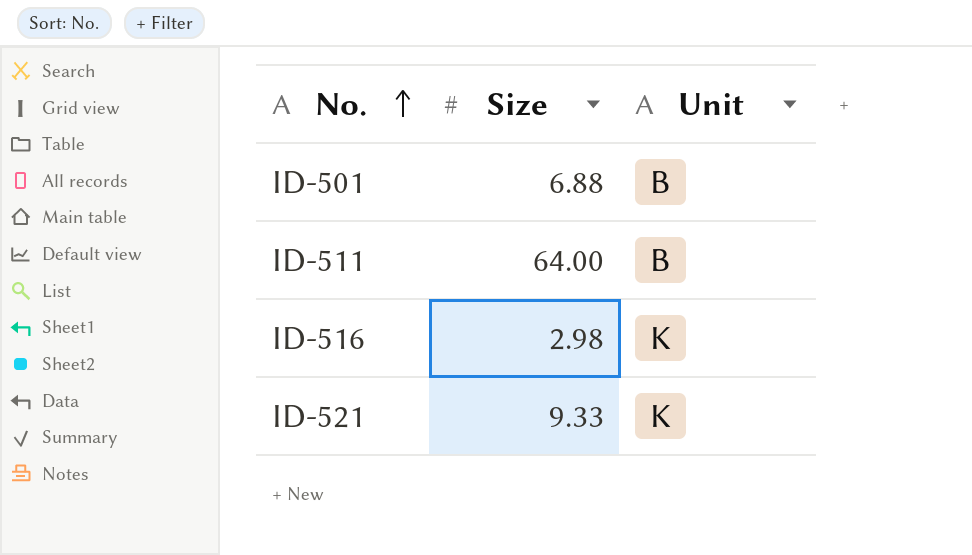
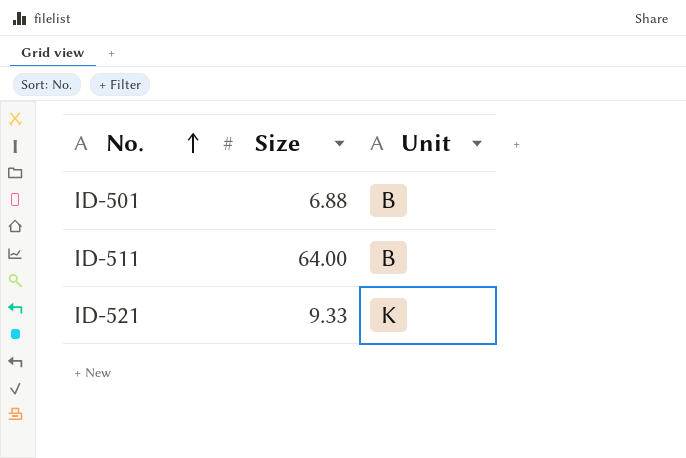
row ID-516: 2.98 | K -> none

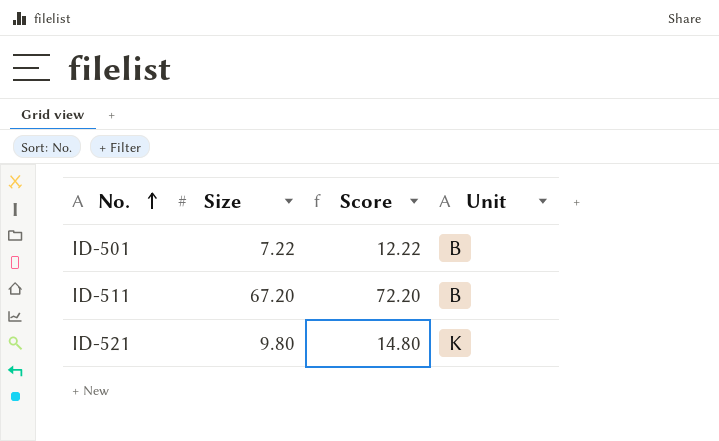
column Score | formula: none -> [Size] + 5
ID-501 | Size: 6.88 -> 7.22
ID-511 | Size: 64.00 -> 67.20
ID-521 | Size: 9.33 -> 9.80

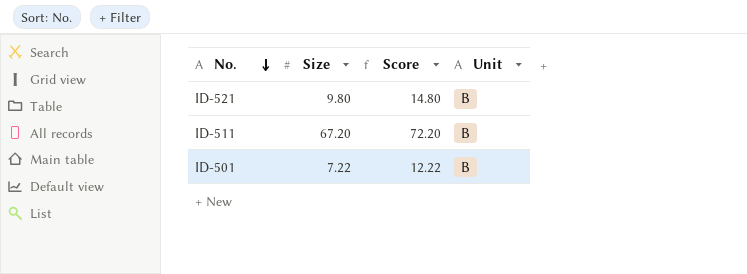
row order: No. ascending -> No. descending
ID-521 | Unit: K -> B

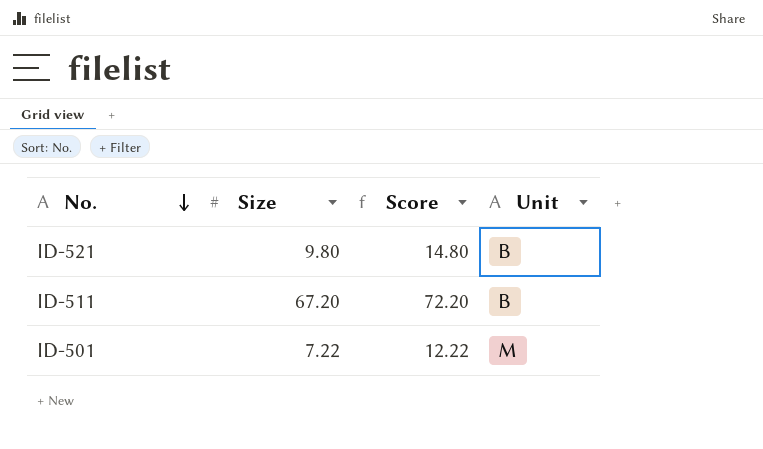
ID-501 | Unit: B -> M

